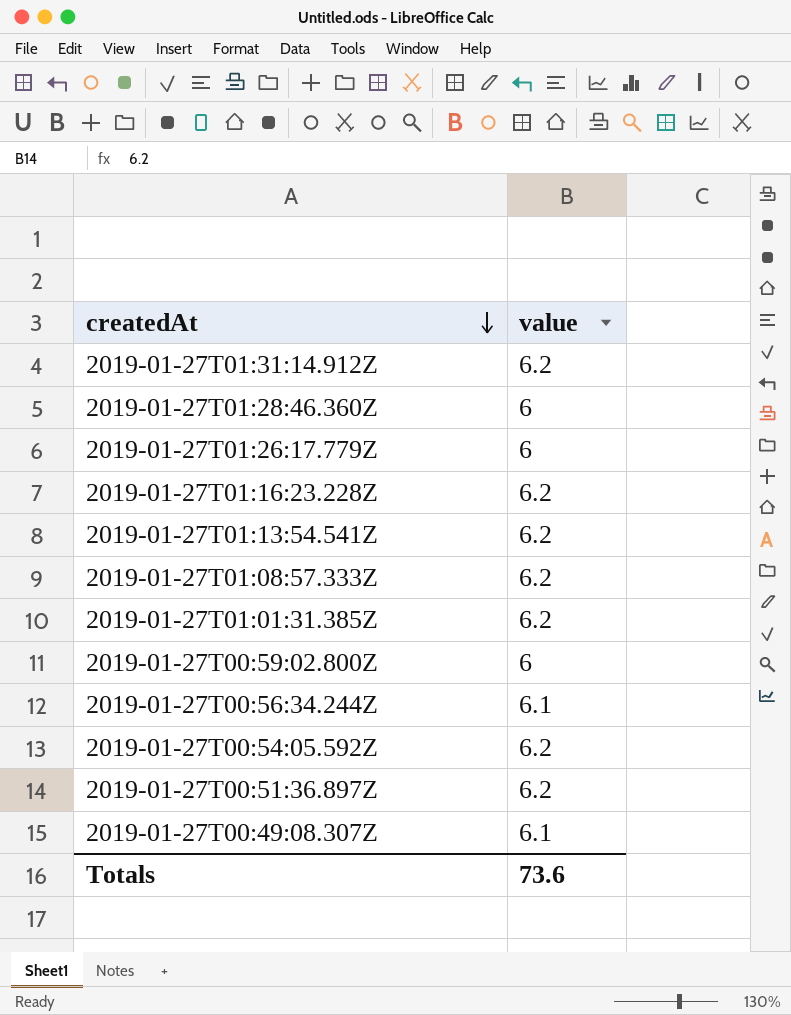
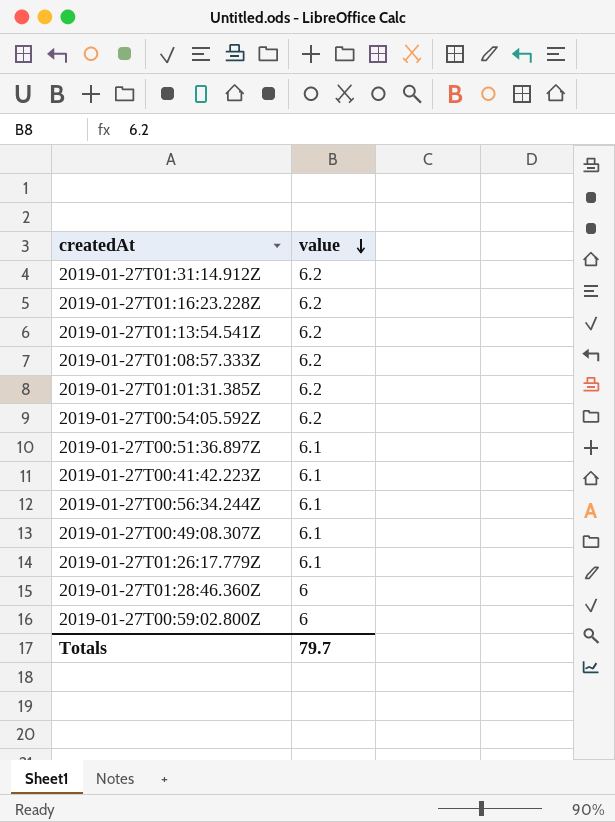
row order: createdAt descending -> value descending
2019-01-27T00:51:36.897Z | value: 6.2 -> 6.1
row 2019-01-27T00:41:42.223Z: none -> 6.1
2019-01-27T01:26:17.779Z | value: 6 -> 6.1
Totals | value: 73.6 -> 79.7

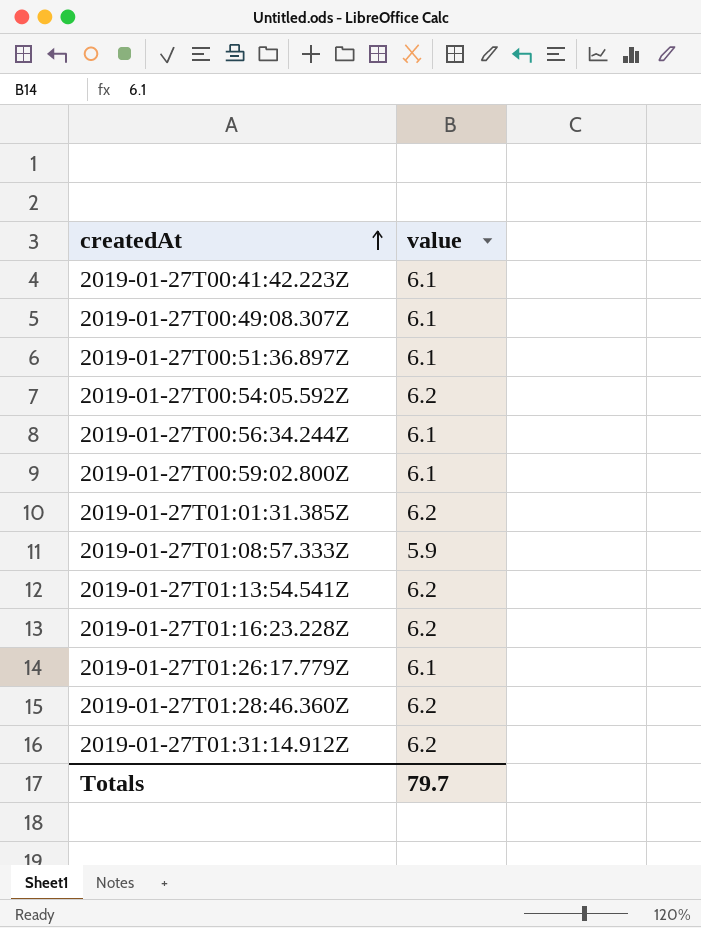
row order: value descending -> createdAt ascending
2019-01-27T00:59:02.800Z | value: 6 -> 6.1
2019-01-27T01:08:57.333Z | value: 6.2 -> 5.9
2019-01-27T01:28:46.360Z | value: 6 -> 6.2

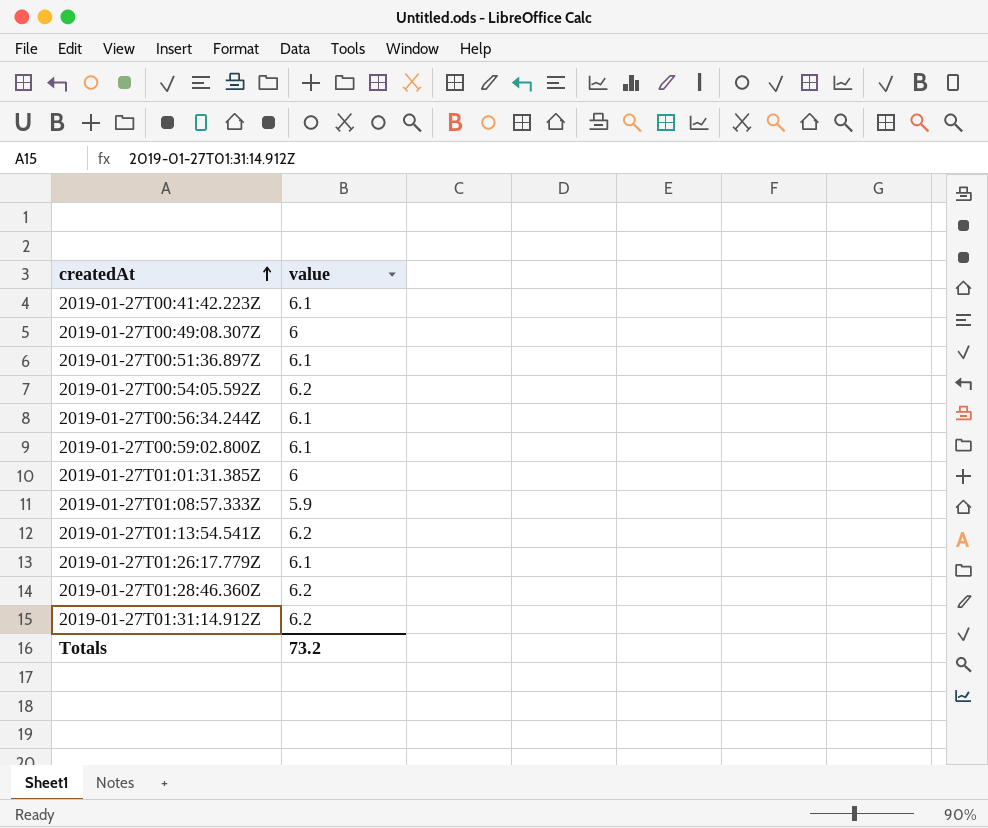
row 2019-01-27T01:16:23.228Z: 6.2 -> none
2019-01-27T00:49:08.307Z | value: 6.1 -> 6
2019-01-27T01:01:31.385Z | value: 6.2 -> 6
Totals | value: 79.7 -> 73.2

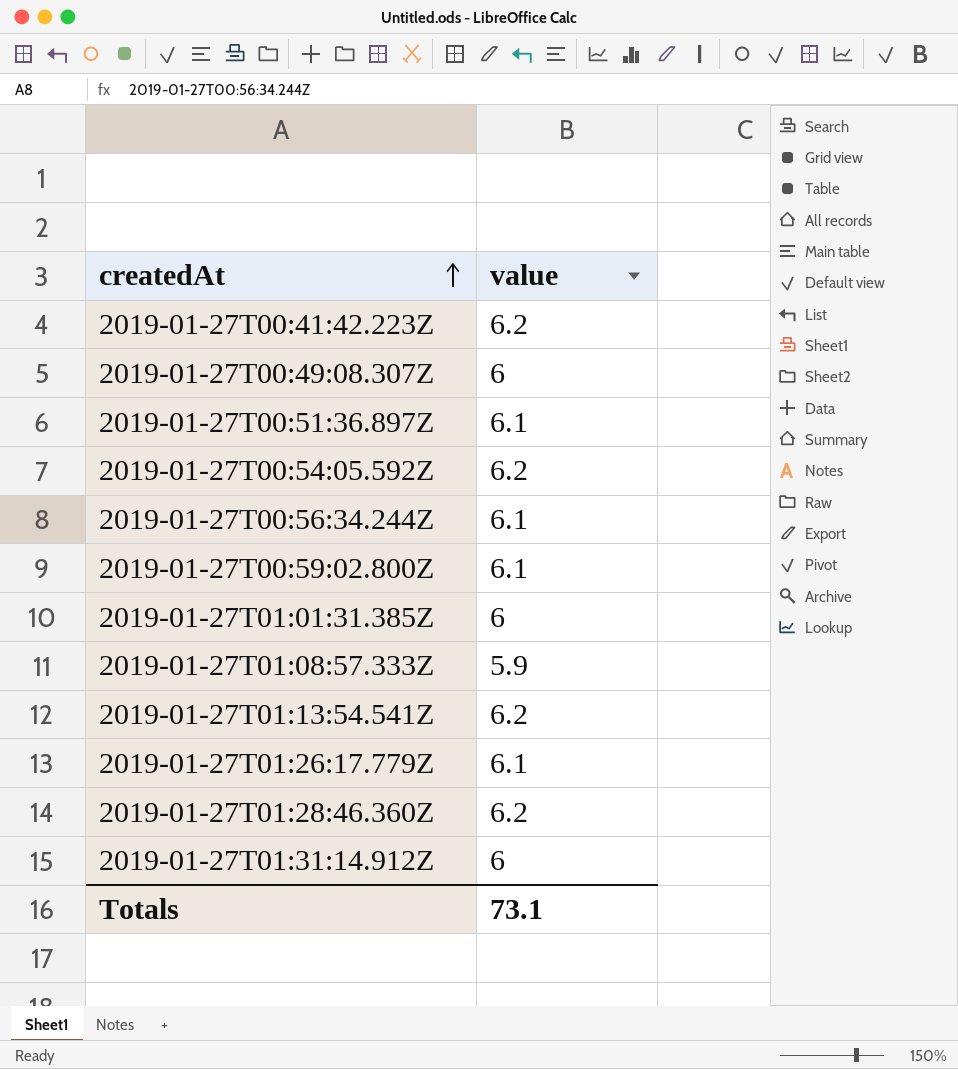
2019-01-27T00:41:42.223Z | value: 6.1 -> 6.2
2019-01-27T01:31:14.912Z | value: 6.2 -> 6
Totals | value: 73.2 -> 73.1

